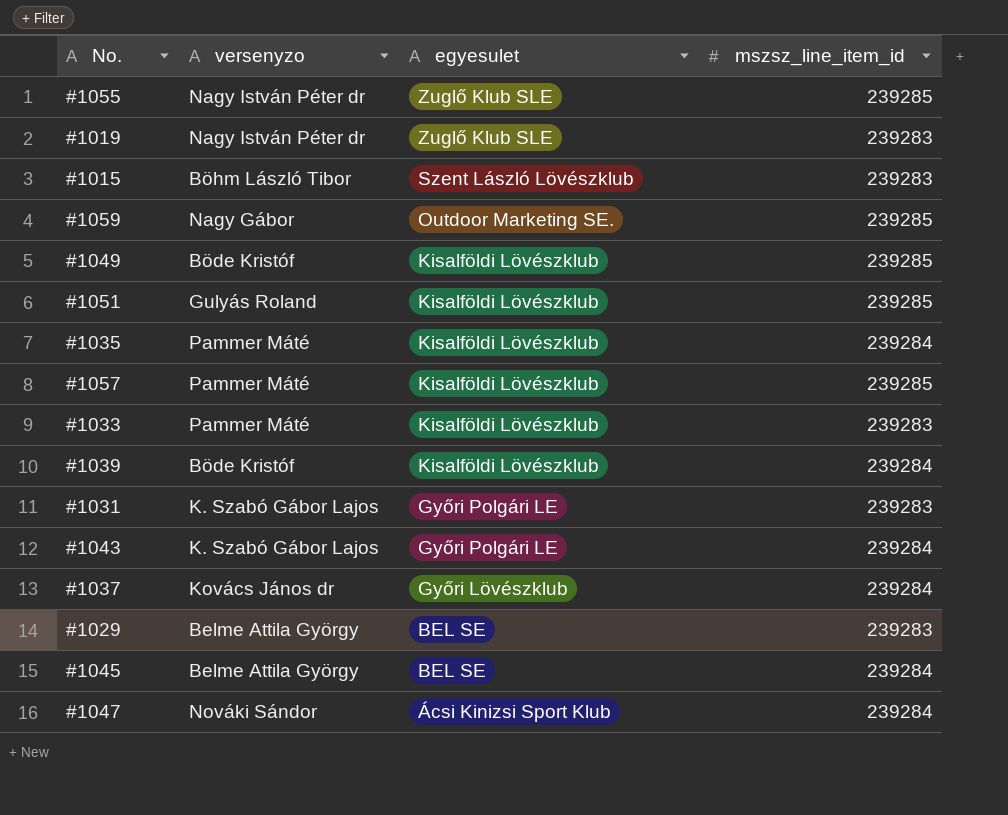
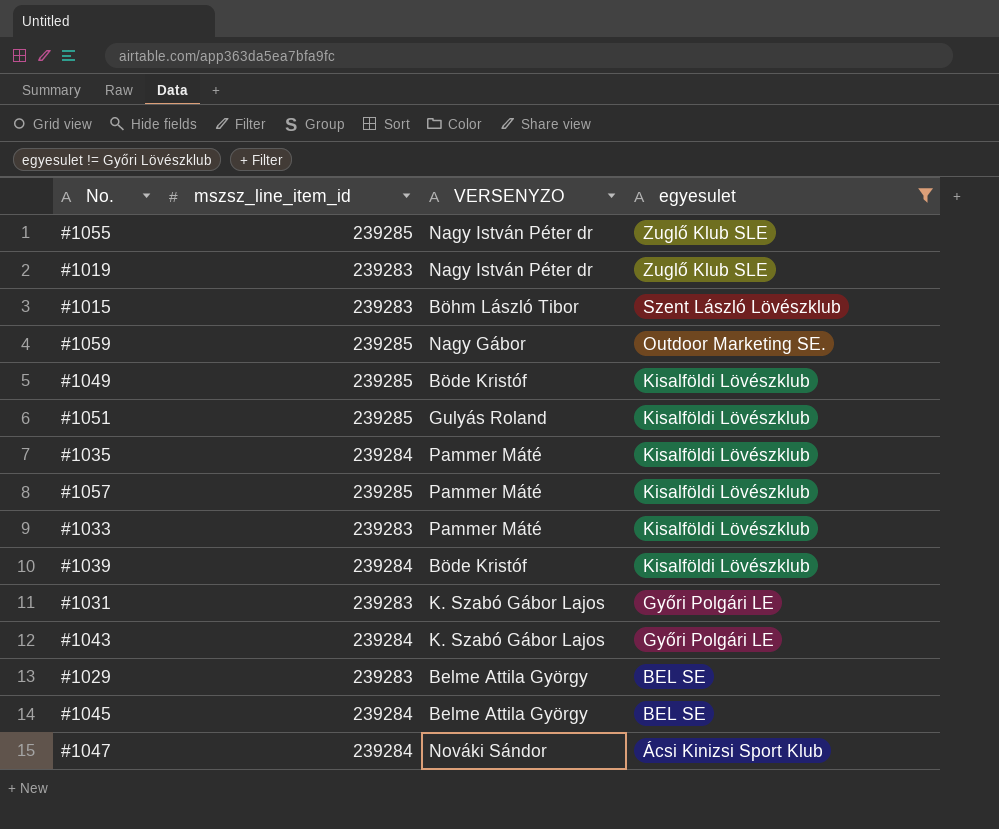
filter: none -> egyesulet != Győri Lövészklub
column mszsz_line_item_id | position: 4 -> 2
column name: versenyzo -> VERSENYZO

